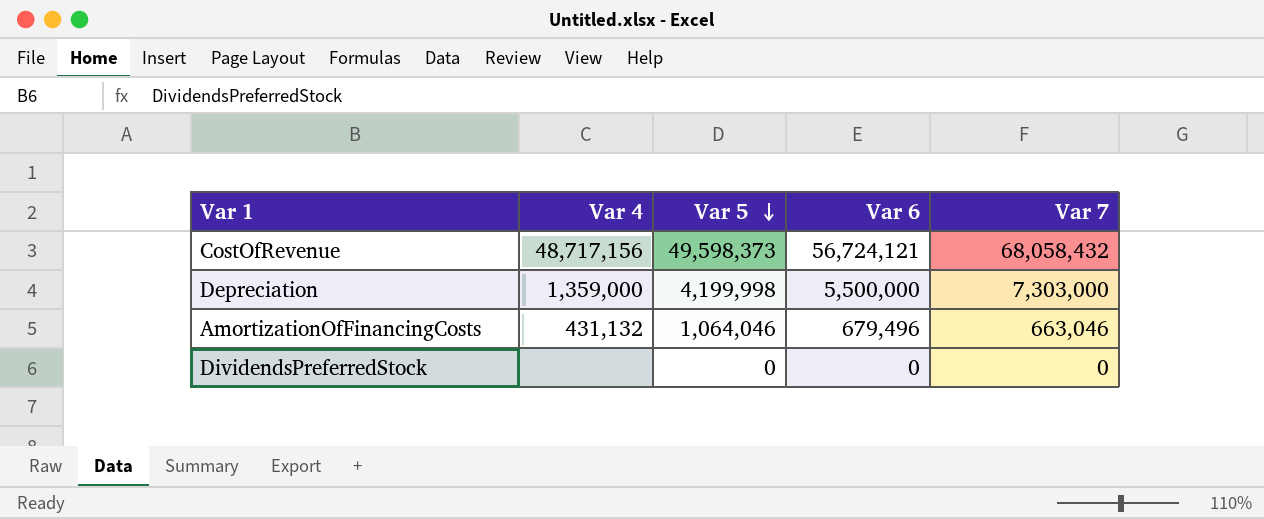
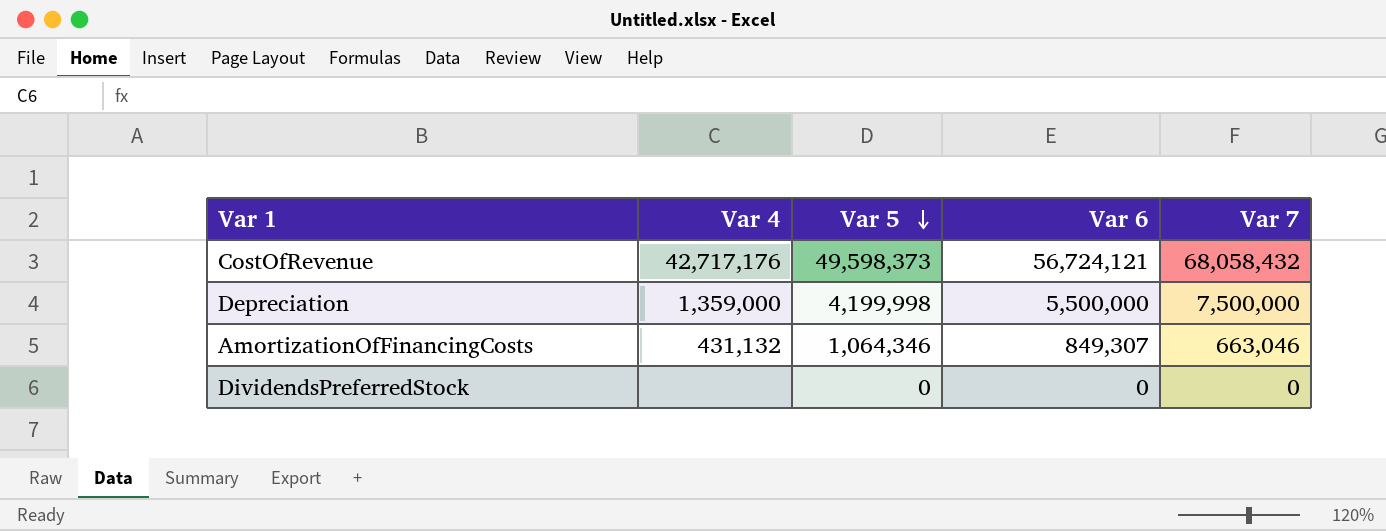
CostOfRevenue | Var 4: 48,717,156 -> 42,717,176
Depreciation | Var 7: 7,303,000 -> 7,500,000
AmortizationOfFinancingCosts | Var 5: 1,064,046 -> 1,064,346
AmortizationOfFinancingCosts | Var 6: 679,496 -> 849,307

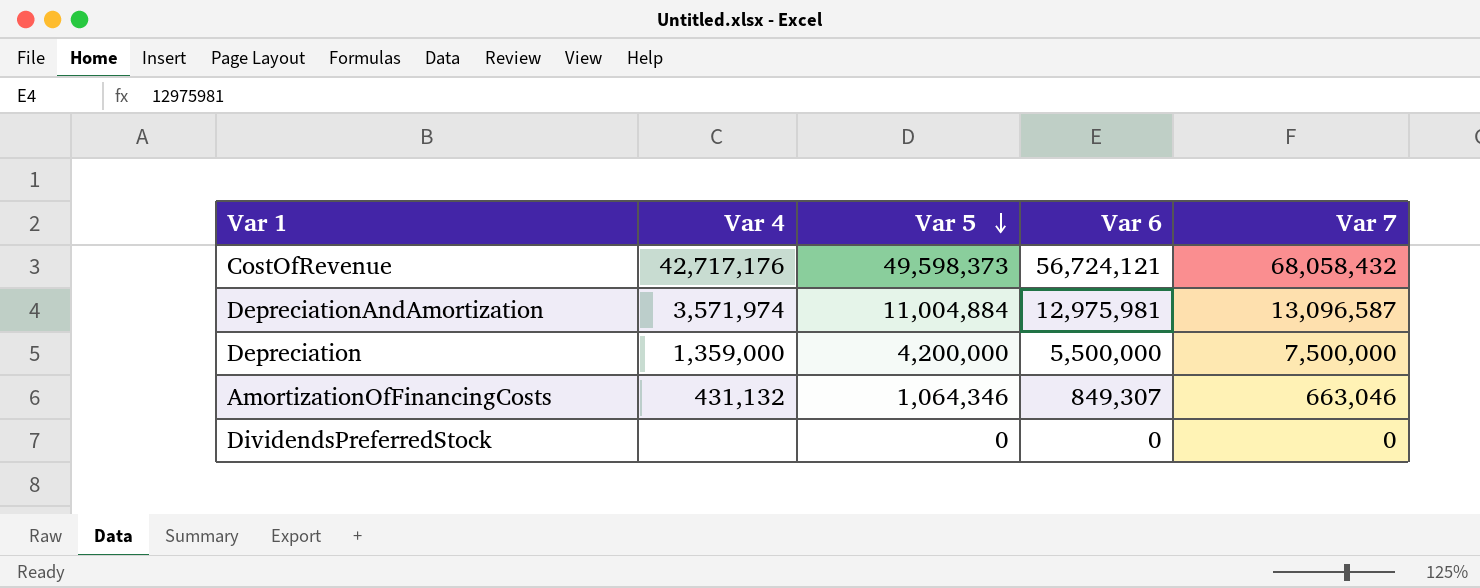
row DepreciationAndAmortization: none -> 3,571,974 | 11,004,884 | 12,975,981 | 13,096,587
Depreciation | Var 5: 4,199,998 -> 4,200,000

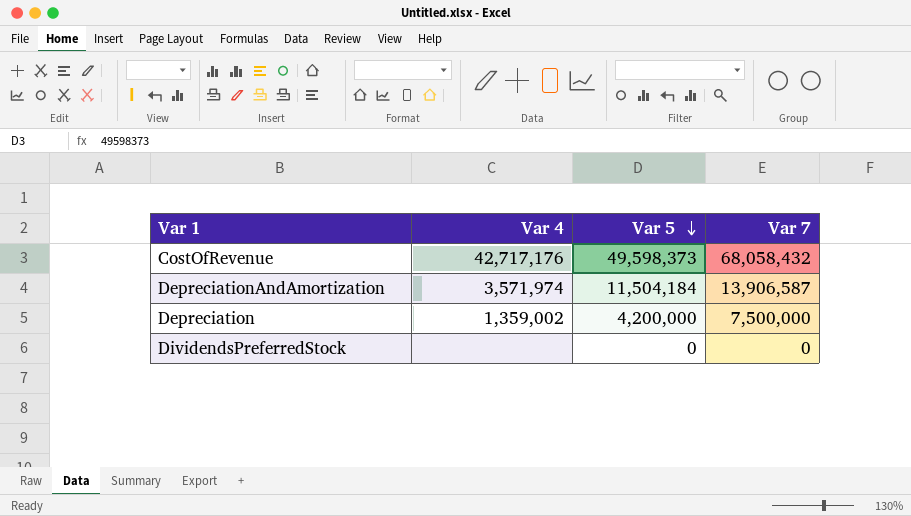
column Var 6 | position: 4 -> none
row AmortizationOfFinancingCosts: 431,132 | 1,064,346 | 849,307 | 663,046 -> none
DepreciationAndAmortization | Var 5: 11,004,884 -> 11,504,184
DepreciationAndAmortization | Var 7: 13,096,587 -> 13,906,587
Depreciation | Var 4: 1,359,000 -> 1,359,002

